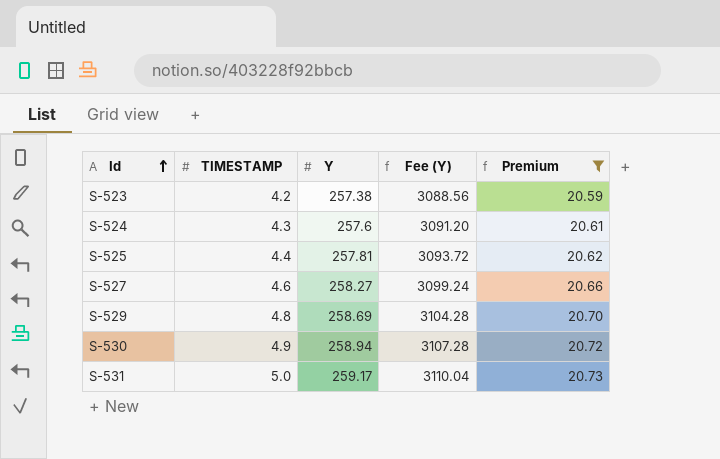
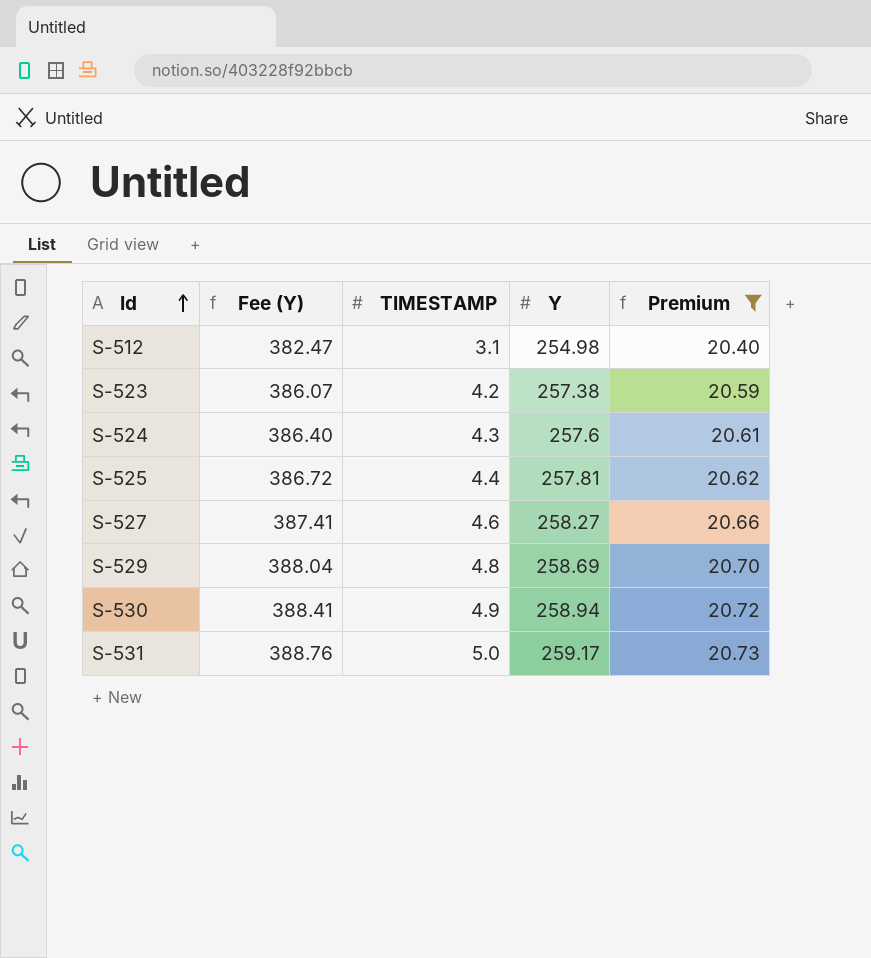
column Fee (Y) | formula: [Y] * 12 -> [Y] * 1.5
column Fee (Y) | position: 4 -> 2
row S-512: none -> 382.47 | 3.1 | 254.98 | 20.40

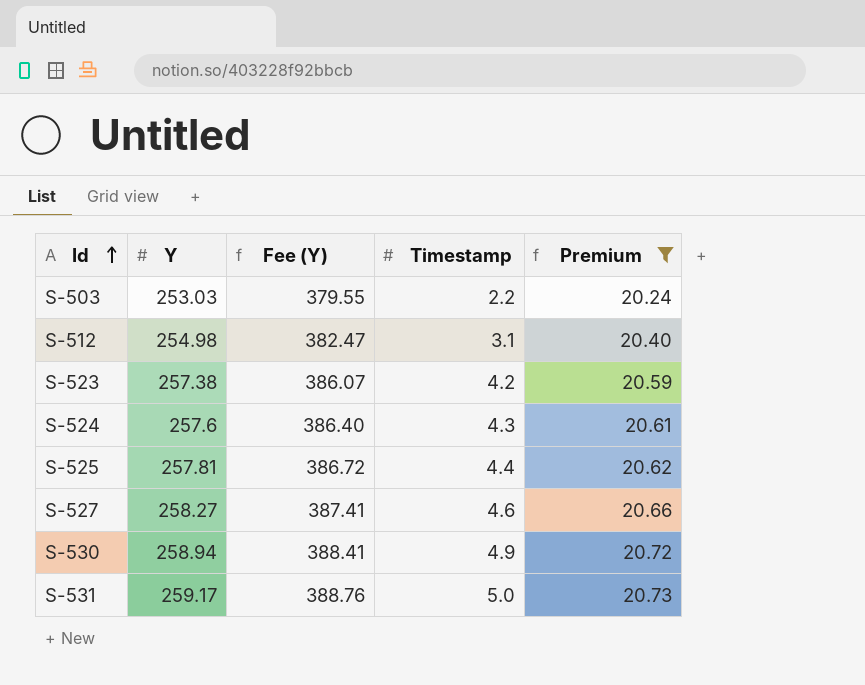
column Y | position: 4 -> 2
column name: TIMESTAMP -> Timestamp
row S-529: 388.04 | 4.8 | 258.69 | 20.70 -> none
row S-503: none -> 253.03 | 379.55 | 2.2 | 20.24

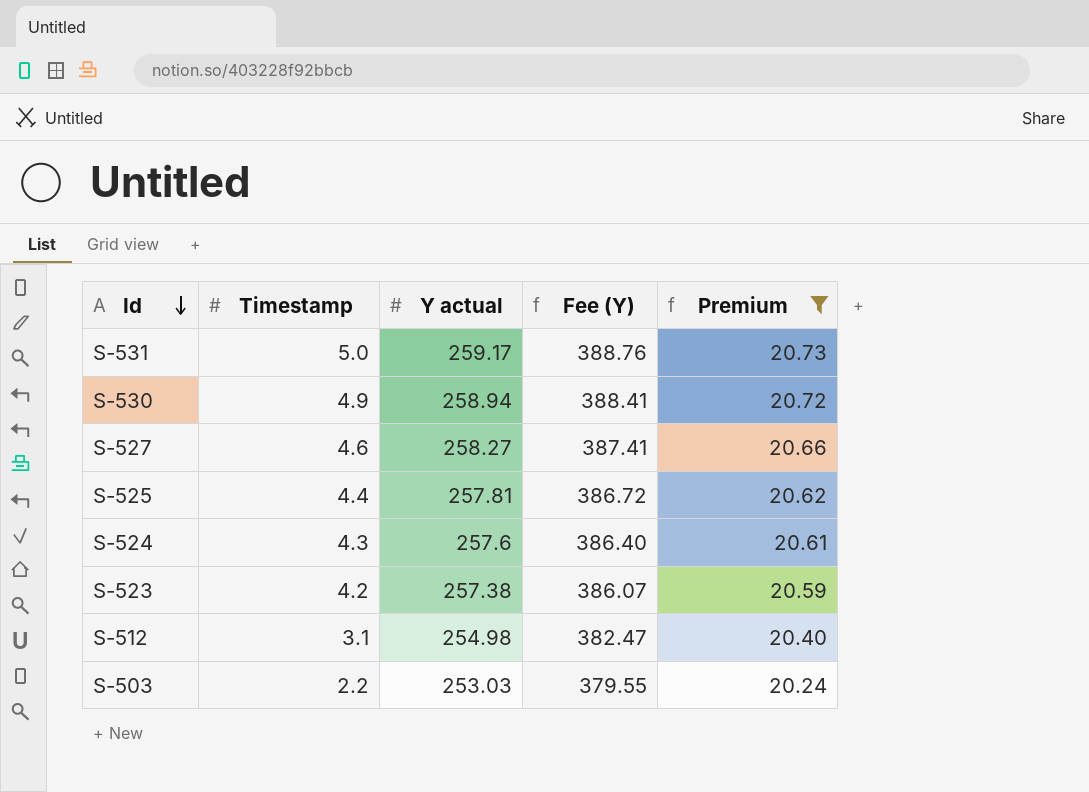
row order: Id ascending -> Id descending
column Timestamp | position: 4 -> 2
column name: Y -> Y actual

